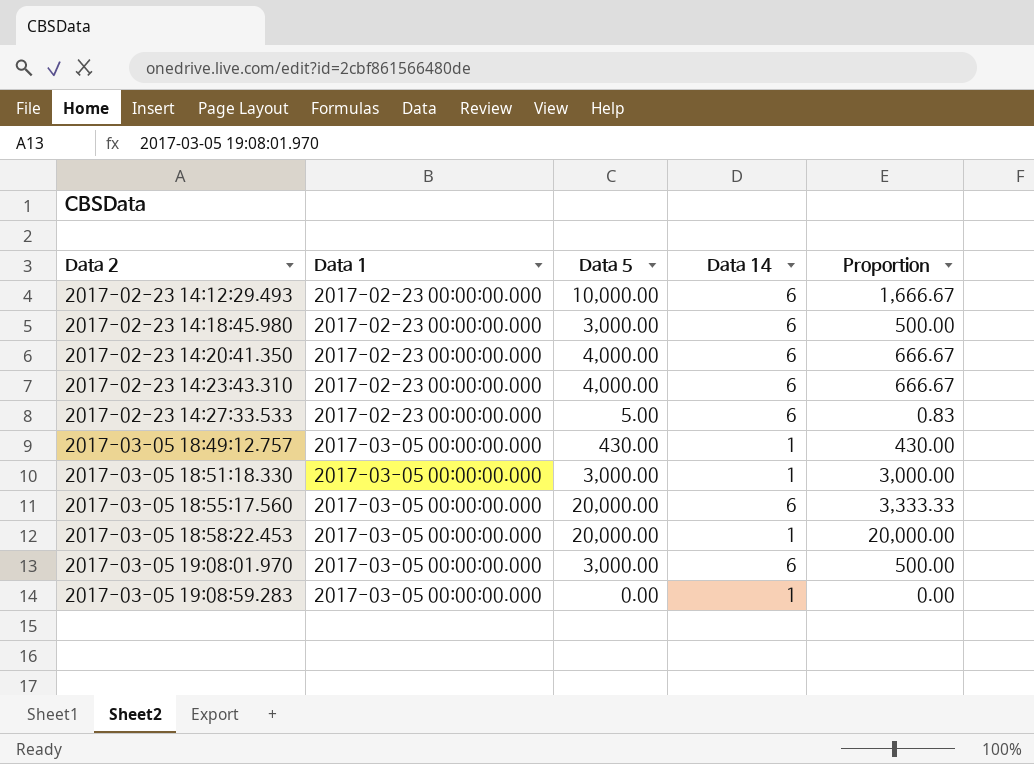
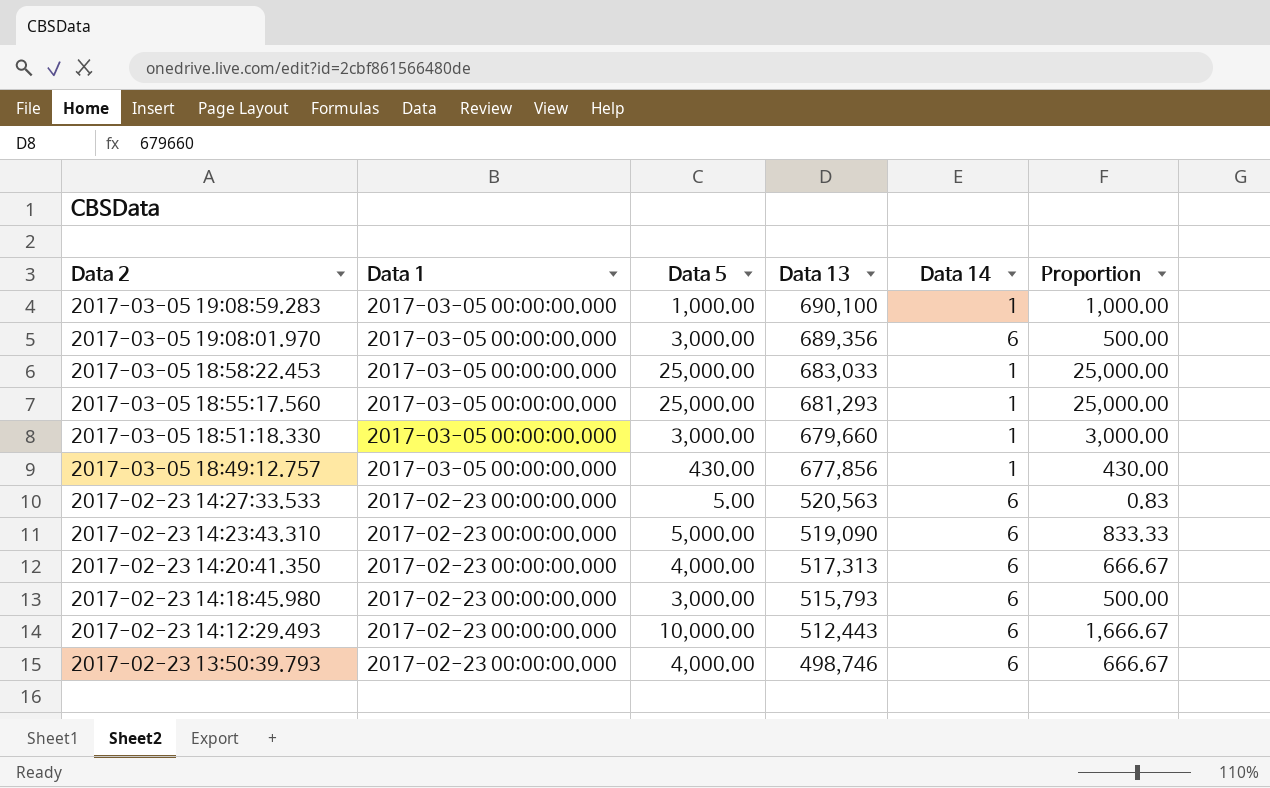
row order: Data 2 ascending -> Data 2 descending
column Data 13 | position: none -> 4
2017-03-05 19:08:59.283 | Data 5: 0.00 -> 1,000.00
2017-03-05 19:08:59.283 | Proportion: 0.00 -> 1,000.00
2017-03-05 18:58:22.453 | Data 5: 20,000.00 -> 25,000.00
2017-03-05 18:58:22.453 | Proportion: 20,000.00 -> 25,000.00
2017-03-05 18:55:17.560 | Data 5: 20,000.00 -> 25,000.00
2017-03-05 18:55:17.560 | Data 14: 6 -> 1
2017-03-05 18:55:17.560 | Proportion: 3,333.33 -> 25,000.00
2017-02-23 14:23:43.310 | Data 5: 4,000.00 -> 5,000.00
2017-02-23 14:23:43.310 | Proportion: 666.67 -> 833.33
row 2017-02-23 13:50:39.793: none -> 2017-02-23 00:00:00.000 | 4,000.00 | 498,746 | 6 | 666.67

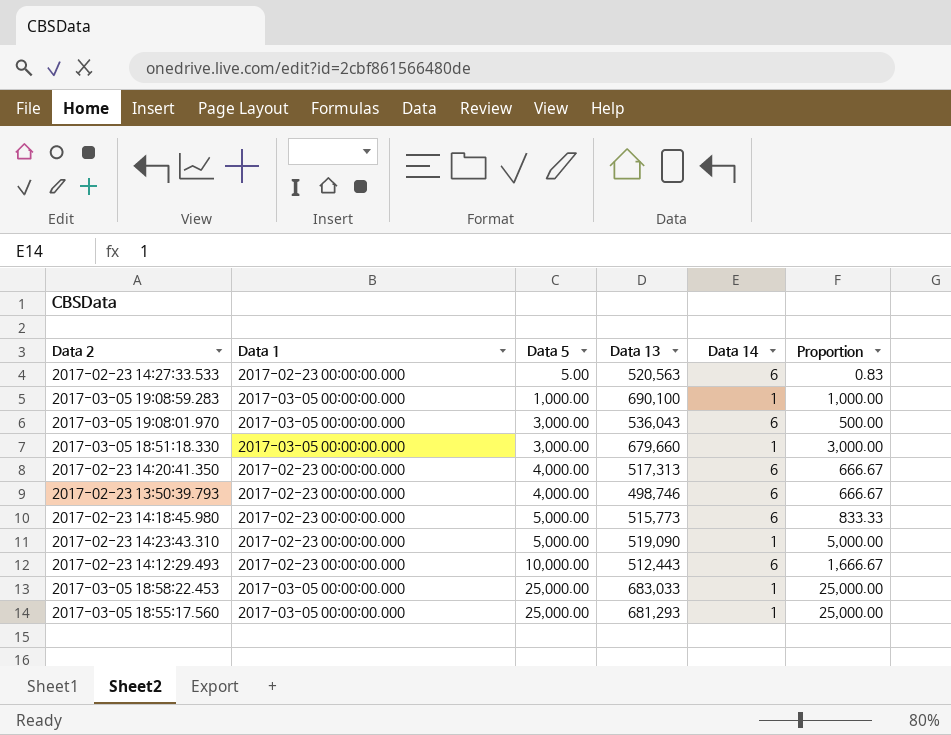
row order: Data 2 descending -> Data 5 ascending
row 2017-03-05 18:49:12.757: 2017-03-05 00:00:00.000 | 430.00 | 677,856 | 1 | 430.00 -> none
2017-03-05 19:08:01.970 | Data 13: 689,356 -> 536,043
2017-02-23 14:18:45.980 | Data 5: 3,000.00 -> 5,000.00
2017-02-23 14:18:45.980 | Data 13: 515,793 -> 515,773
2017-02-23 14:18:45.980 | Proportion: 500.00 -> 833.33
2017-02-23 14:23:43.310 | Data 14: 6 -> 1
2017-02-23 14:23:43.310 | Proportion: 833.33 -> 5,000.00

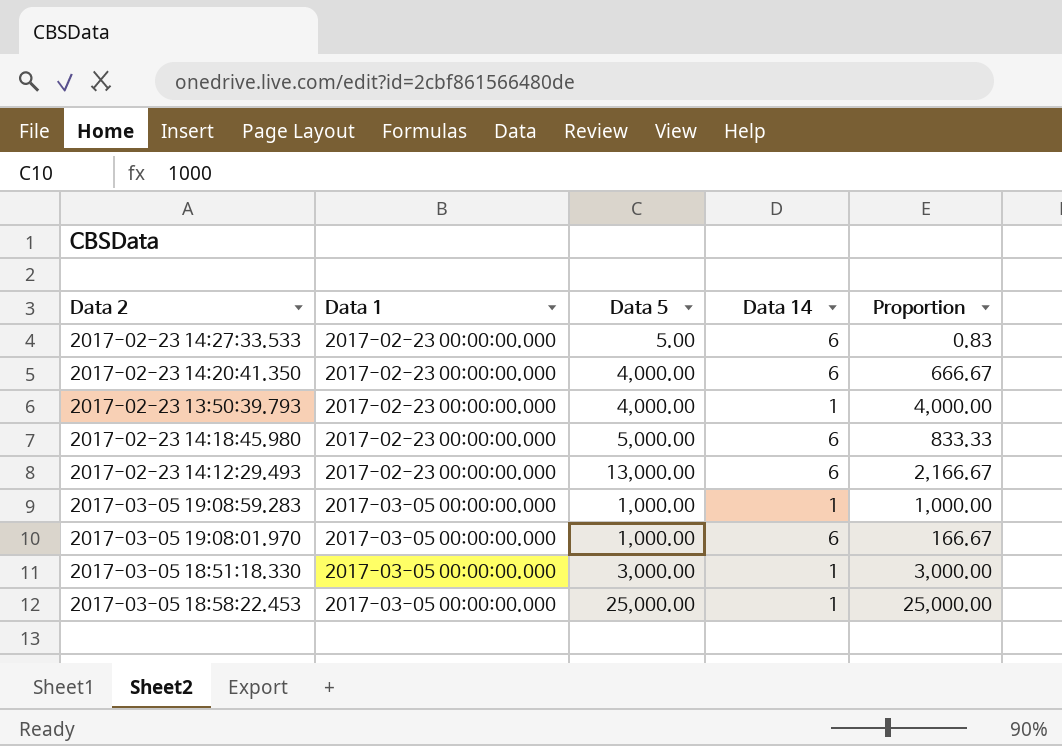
row order: Data 5 ascending -> Data 1 ascending
column Data 13 | position: 4 -> none
row 2017-02-23 14:23:43.310: 2017-02-23 00:00:00.000 | 5,000.00 | 519,090 | 1 | 5,000.00 -> none
row 2017-03-05 18:55:17.560: 2017-03-05 00:00:00.000 | 25,000.00 | 681,293 | 1 | 25,000.00 -> none
2017-02-23 13:50:39.793 | Data 14: 6 -> 1
2017-02-23 13:50:39.793 | Proportion: 666.67 -> 4,000.00
2017-02-23 14:12:29.493 | Data 5: 10,000.00 -> 13,000.00
2017-02-23 14:12:29.493 | Proportion: 1,666.67 -> 2,166.67
2017-03-05 19:08:01.970 | Data 5: 3,000.00 -> 1,000.00
2017-03-05 19:08:01.970 | Proportion: 500.00 -> 166.67

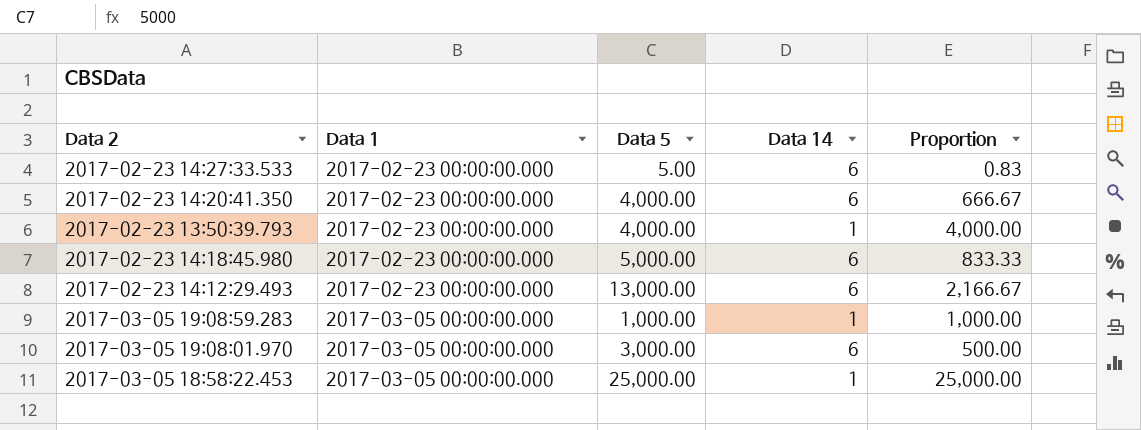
row 2017-03-05 18:51:18.330: 2017-03-05 00:00:00.000 | 3,000.00 | 1 | 3,000.00 -> none
2017-03-05 19:08:01.970 | Data 5: 1,000.00 -> 3,000.00
2017-03-05 19:08:01.970 | Proportion: 166.67 -> 500.00

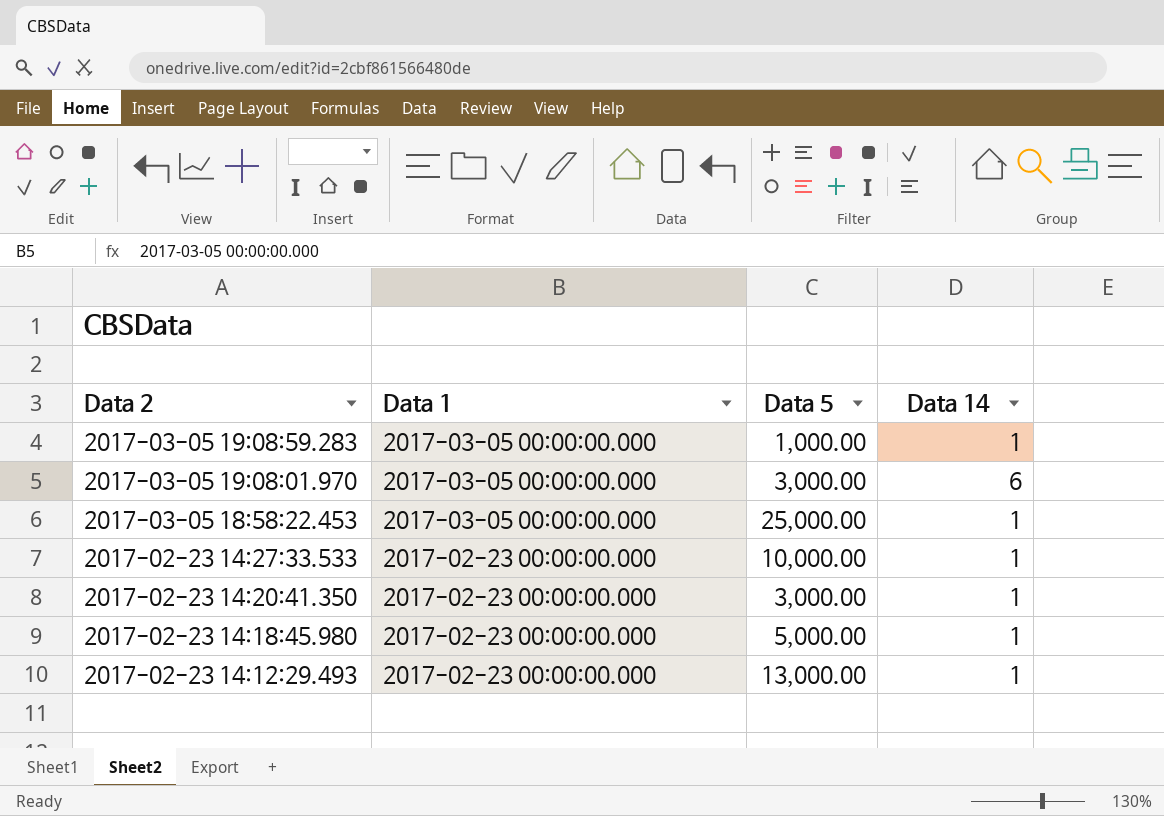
row order: Data 1 ascending -> Data 2 descending
column Proportion | formula: [Data 5] / [Data 14] -> none
row 2017-02-23 13:50:39.793: 2017-02-23 00:00:00.000 | 4,000.00 | 1 | 4,000.00 -> none
2017-02-23 14:27:33.533 | Data 5: 5.00 -> 10,000.00
2017-02-23 14:27:33.533 | Data 14: 6 -> 1
2017-02-23 14:20:41.350 | Data 5: 4,000.00 -> 3,000.00
2017-02-23 14:20:41.350 | Data 14: 6 -> 1
2017-02-23 14:18:45.980 | Data 14: 6 -> 1
2017-02-23 14:12:29.493 | Data 14: 6 -> 1

